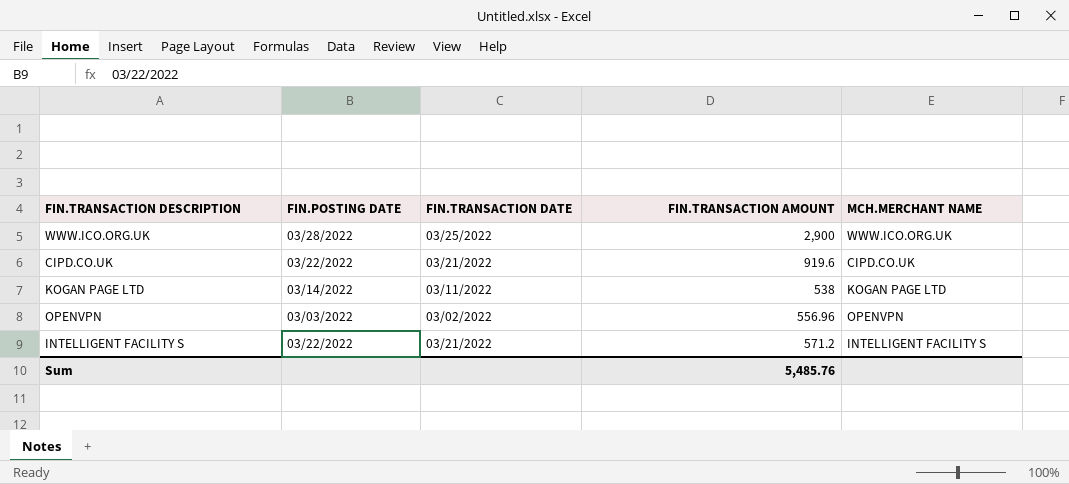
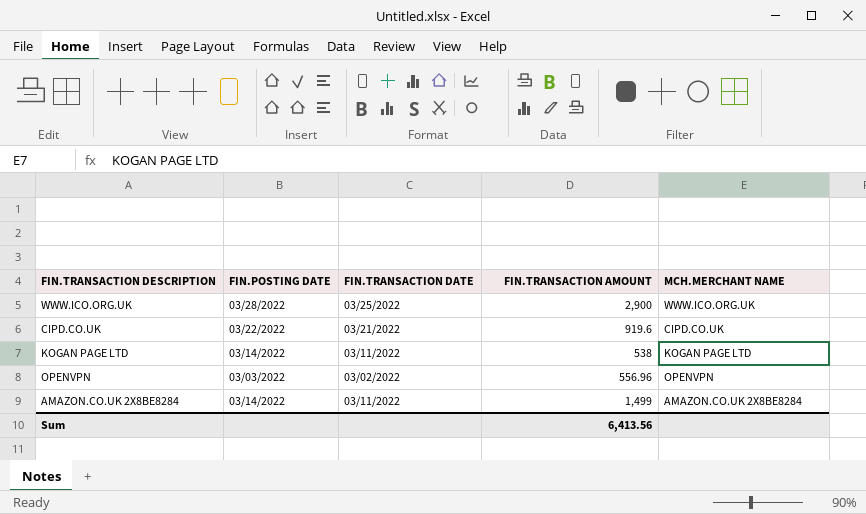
row INTELLIGENT FACILITY S: 03/22/2022 | 03/21/2022 | 571.2 | INTELLIGENT FACILITY S -> none
row AMAZON.CO.UK 2X8BE8284: none -> 03/14/2022 | 03/11/2022 | 1,499 | AMAZON.CO.UK 2X8BE8284
Sum | FIN.TRANSACTION AMOUNT: 5,485.76 -> 6,413.56

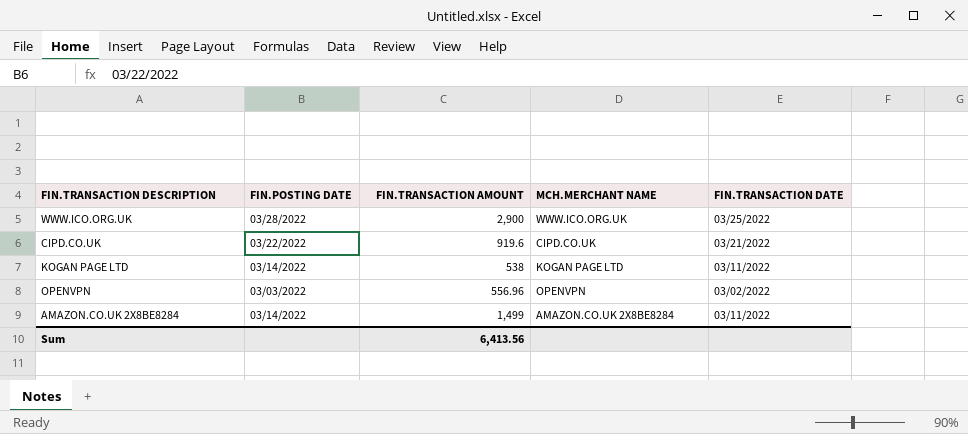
column FIN.TRANSACTION DATE | position: 3 -> 5

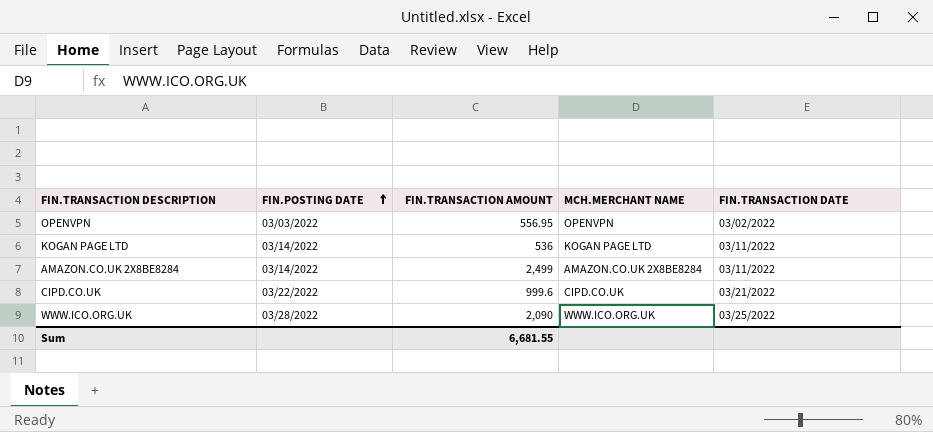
row order: none -> FIN.POSTING DATE ascending
OPENVPN | FIN.TRANSACTION AMOUNT: 556.96 -> 556.95
KOGAN PAGE LTD | FIN.TRANSACTION AMOUNT: 538 -> 536
AMAZON.CO.UK 2X8BE8284 | FIN.TRANSACTION AMOUNT: 1,499 -> 2,499
CIPD.CO.UK | FIN.TRANSACTION AMOUNT: 919.6 -> 999.6
WWW.ICO.ORG.UK | FIN.TRANSACTION AMOUNT: 2,900 -> 2,090
Sum | FIN.TRANSACTION AMOUNT: 6,413.56 -> 6,681.55

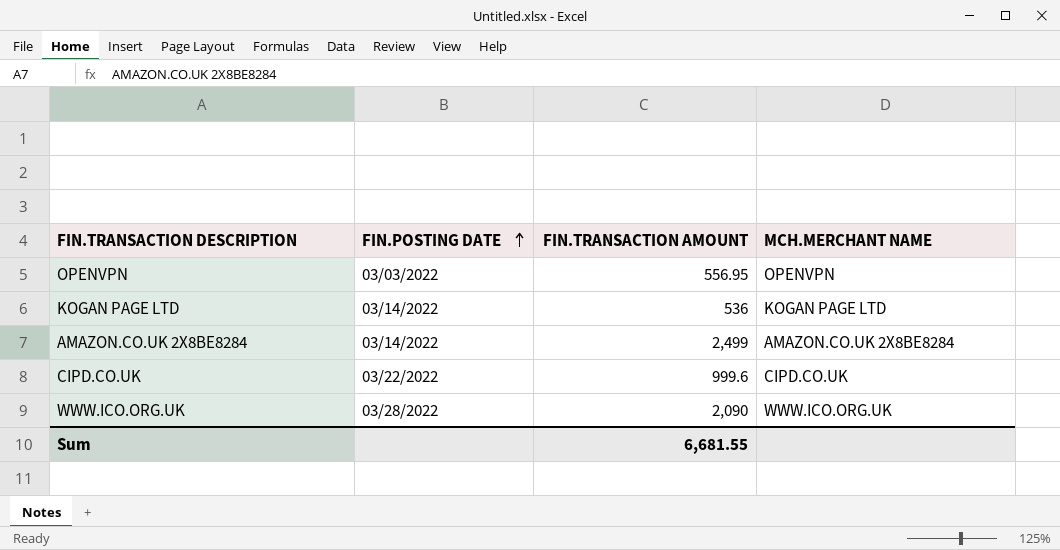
column FIN.TRANSACTION DATE | position: 5 -> none

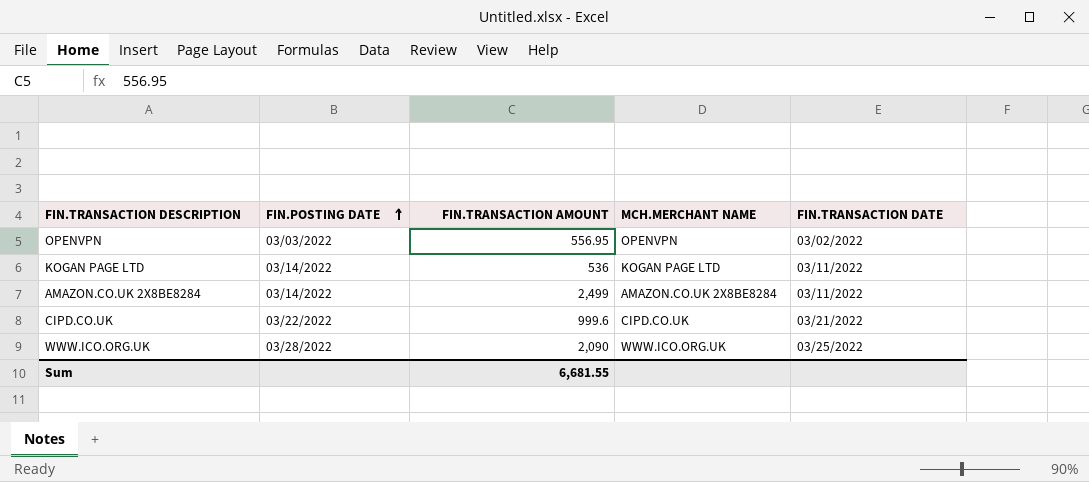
column FIN.TRANSACTION DATE | position: none -> 5

